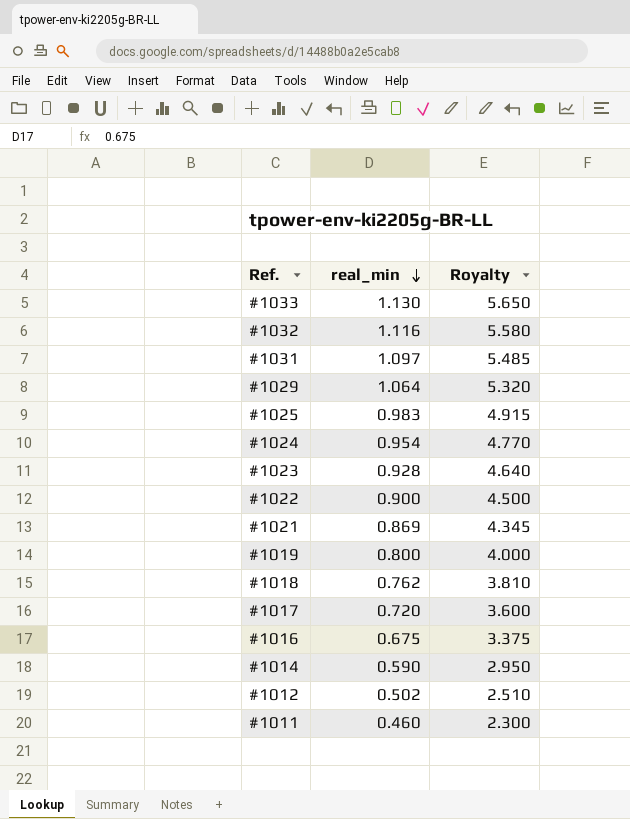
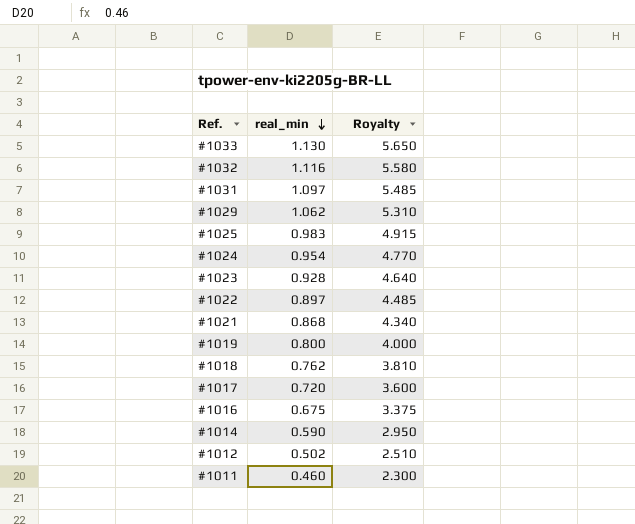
#1029 | real_min: 1.064 -> 1.062
#1029 | Royalty: 5.320 -> 5.310
#1022 | real_min: 0.900 -> 0.897
#1022 | Royalty: 4.500 -> 4.485
#1021 | real_min: 0.869 -> 0.868
#1021 | Royalty: 4.345 -> 4.340

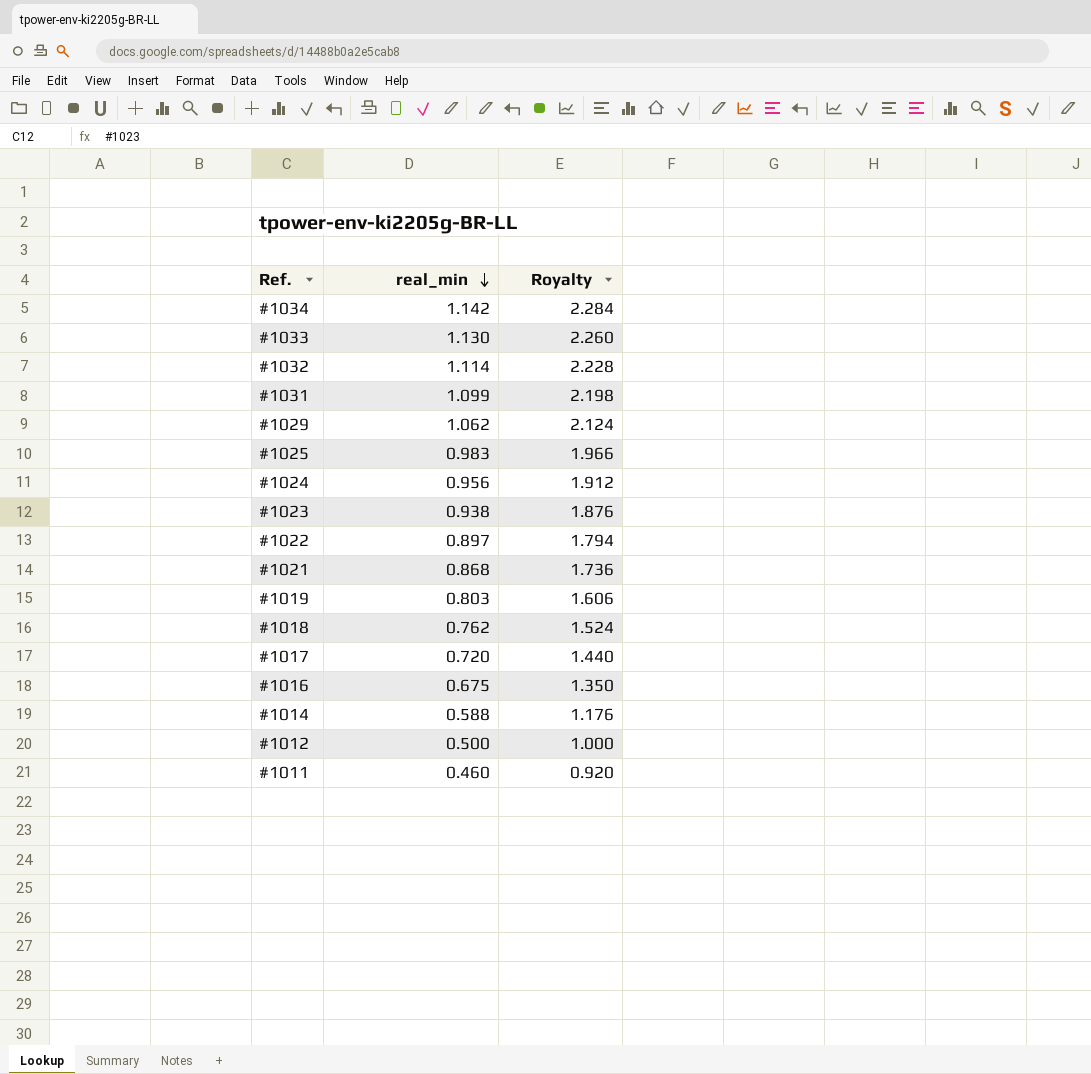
column Royalty | formula: [real_min] * 5 -> [real_min] * 2
row #1034: none -> 1.142 | 2.284
#1032 | real_min: 1.116 -> 1.114
#1031 | real_min: 1.097 -> 1.099
#1024 | real_min: 0.954 -> 0.956
#1023 | real_min: 0.928 -> 0.938
#1019 | real_min: 0.800 -> 0.803
#1014 | real_min: 0.590 -> 0.588
#1012 | real_min: 0.502 -> 0.500

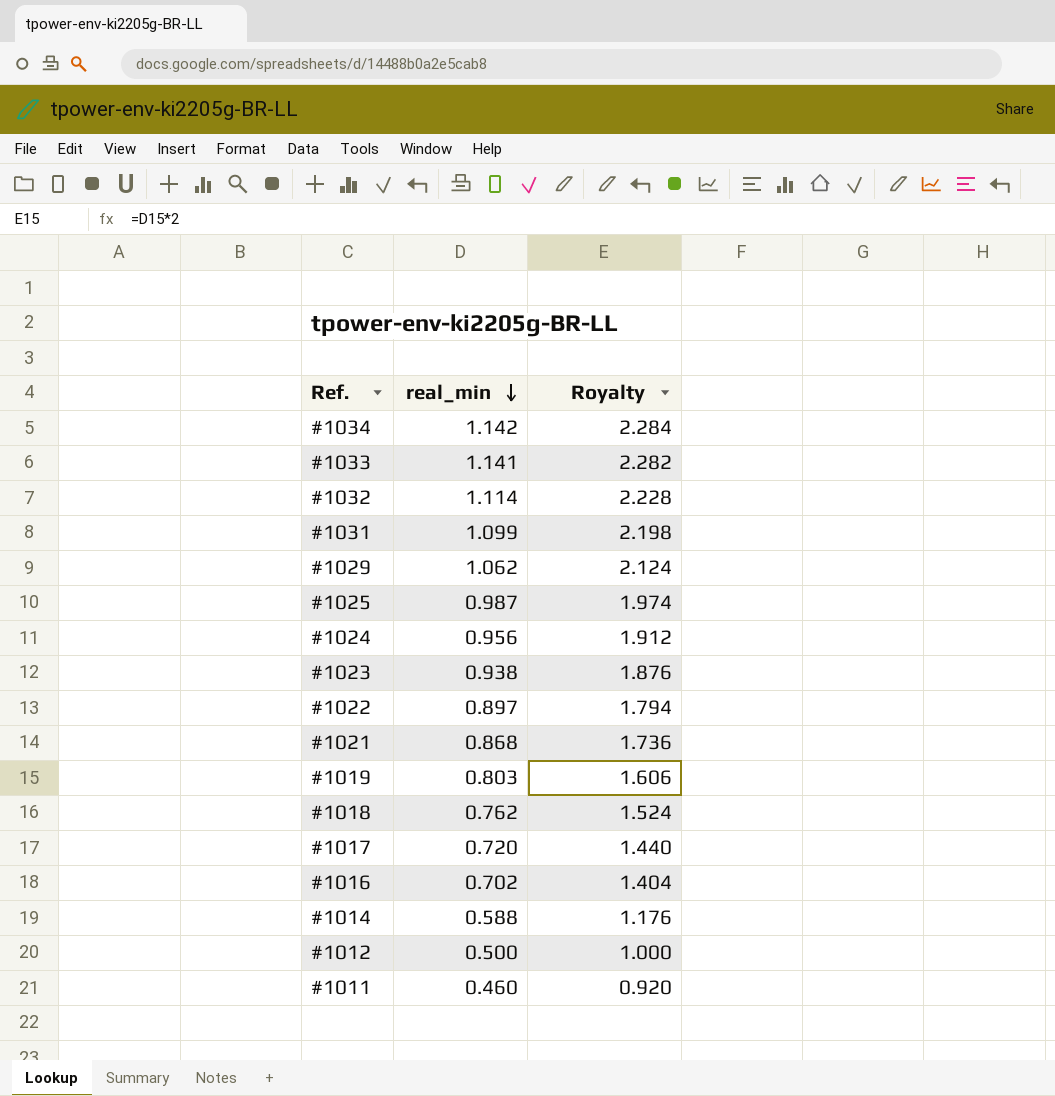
#1033 | real_min: 1.130 -> 1.141
#1033 | Royalty: 2.260 -> 2.282
#1025 | real_min: 0.983 -> 0.987
#1025 | Royalty: 1.966 -> 1.974
#1016 | real_min: 0.675 -> 0.702
#1016 | Royalty: 1.350 -> 1.404

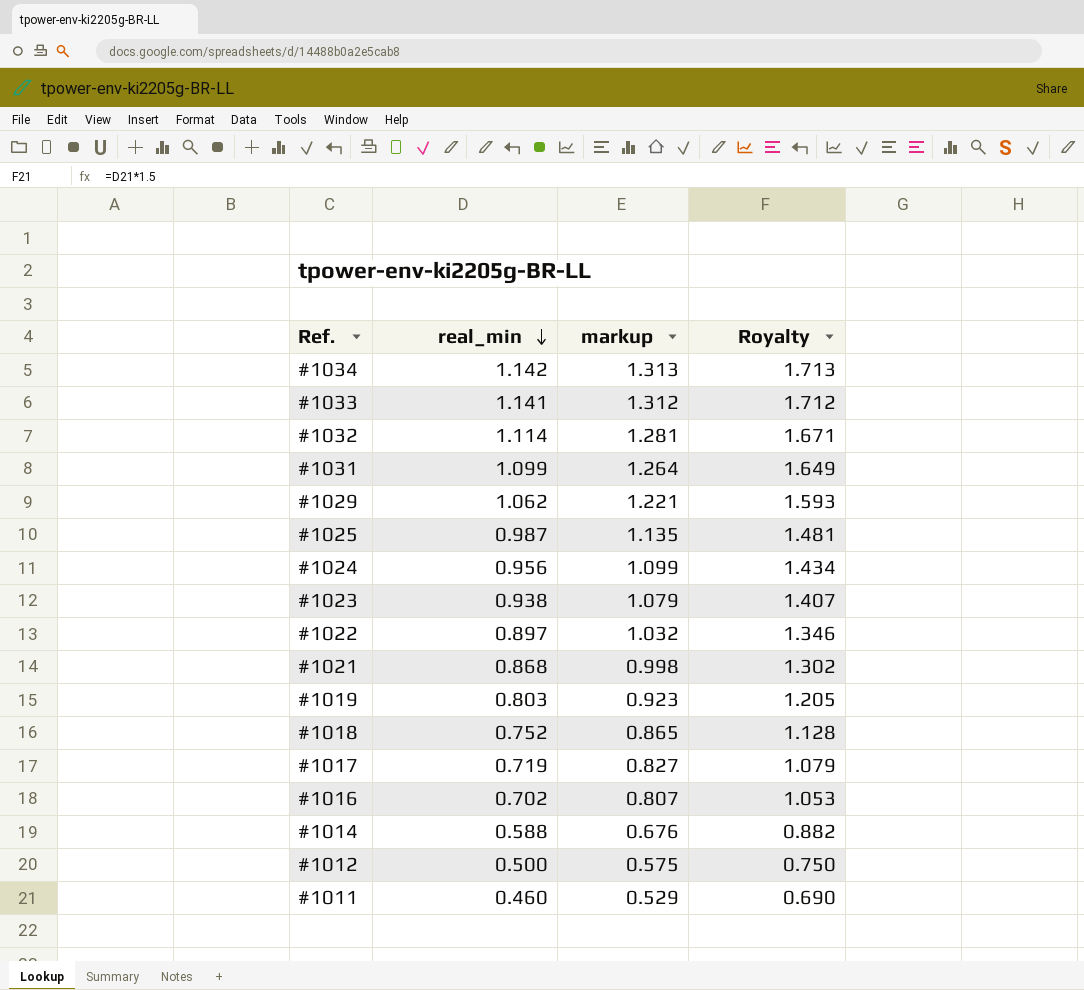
column markup | formula: none -> [real_min] * 1.15
column Royalty | formula: [real_min] * 2 -> [real_min] * 1.5
#1018 | real_min: 0.762 -> 0.752
#1017 | real_min: 0.720 -> 0.719

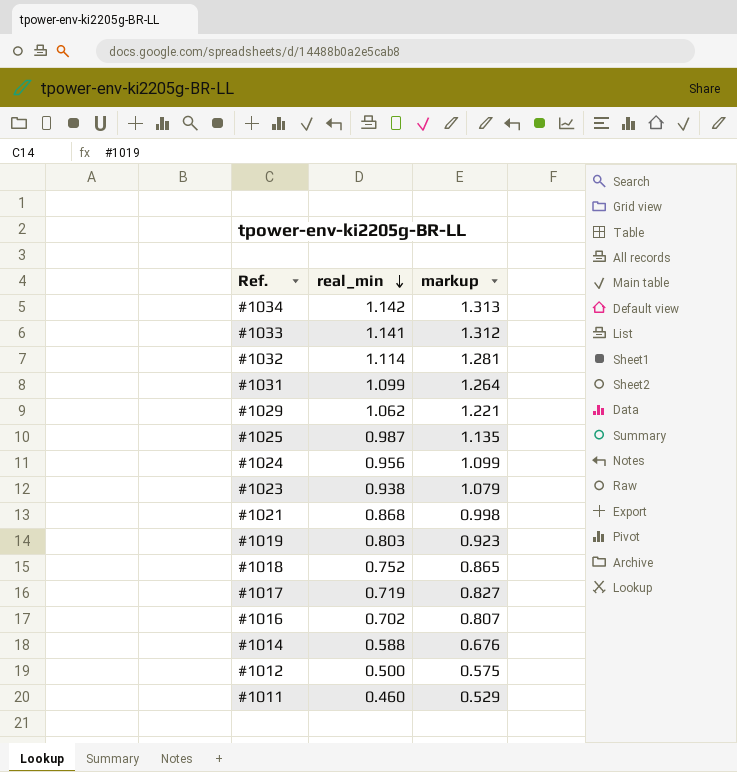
column Royalty | formula: [real_min] * 1.5 -> none
row #1022: 0.897 | 1.032 | 1.346 -> none

